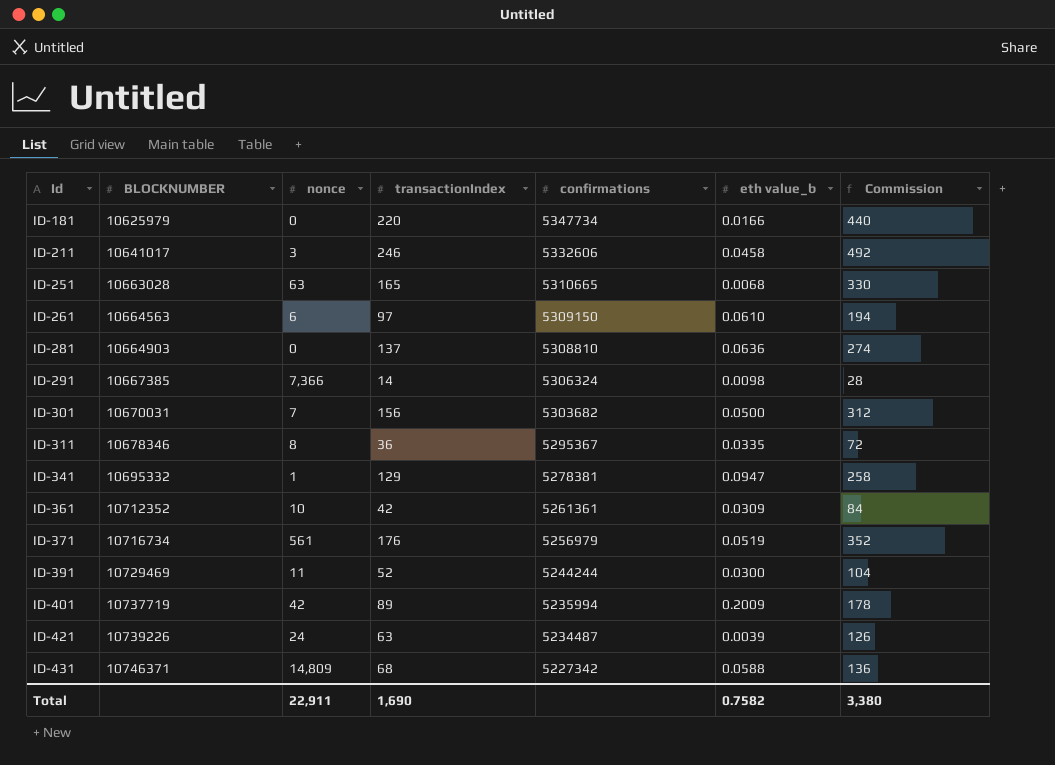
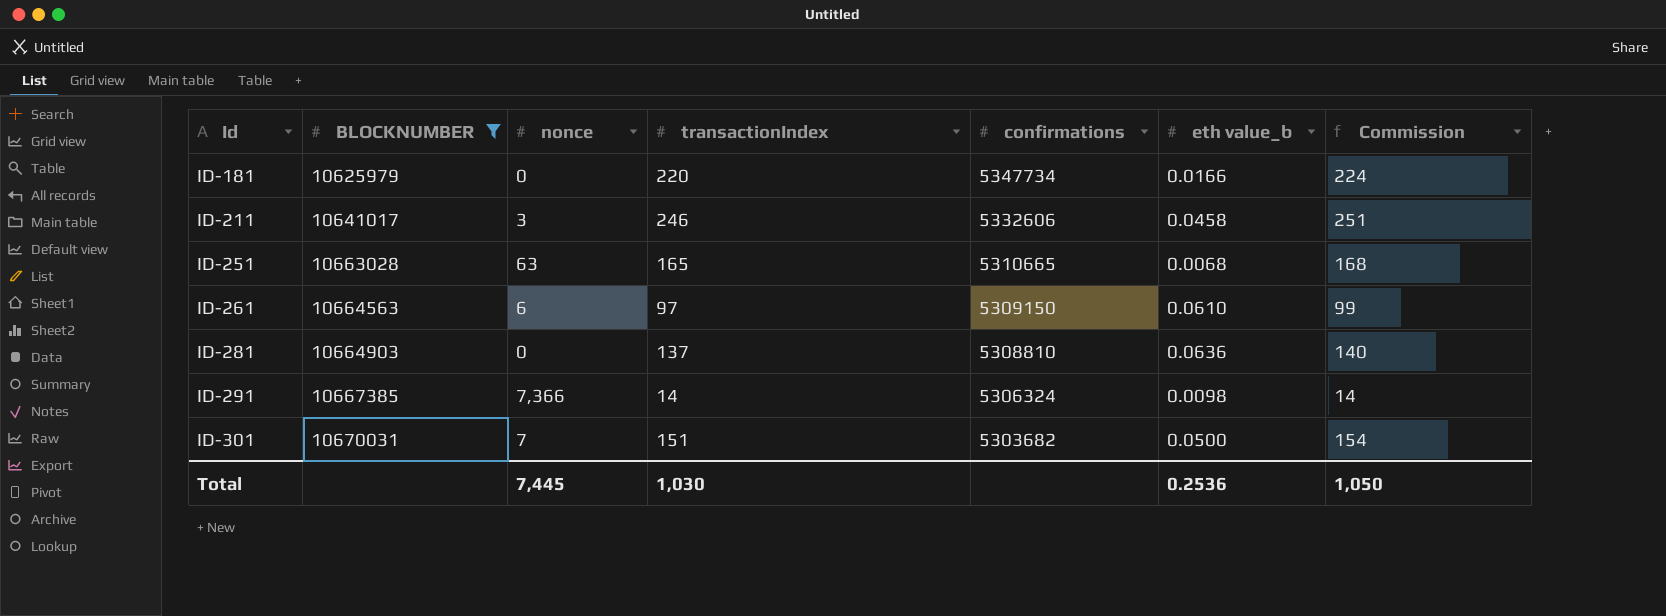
filter: none -> BLOCKNUMBER <= 10670031
column Commission | formula: [transactionIndex] * 2 -> [transactionIndex] * 1.02
ID-301 | transactionIndex: 156 -> 151
Total | nonce: 22,911 -> 7,445
Total | transactionIndex: 1,690 -> 1,030
Total | eth value_b: 0.7582 -> 0.2536
Total | Commission: 3,380 -> 1,050

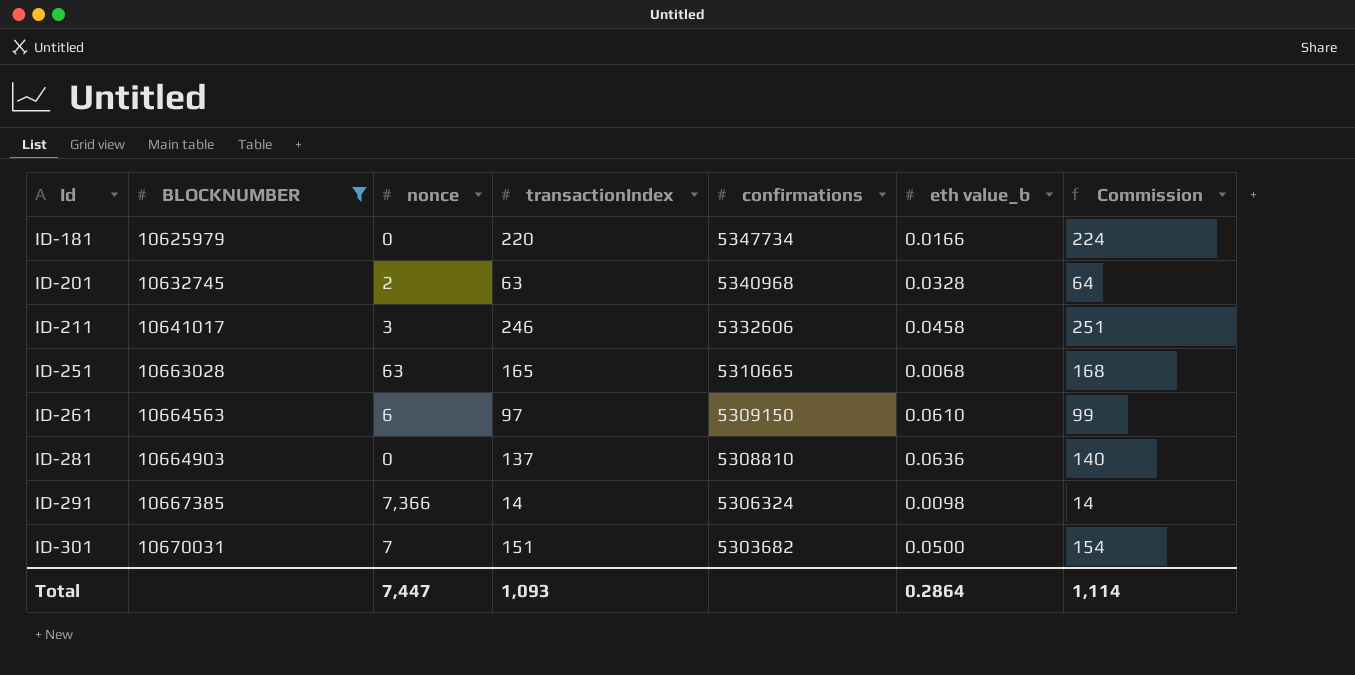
row ID-201: none -> 10632745 | 2 | 63 | 5340968 | 0.0328 | 64
Total | nonce: 7,445 -> 7,447
Total | transactionIndex: 1,030 -> 1,093
Total | eth value_b: 0.2536 -> 0.2864
Total | Commission: 1,050 -> 1,114

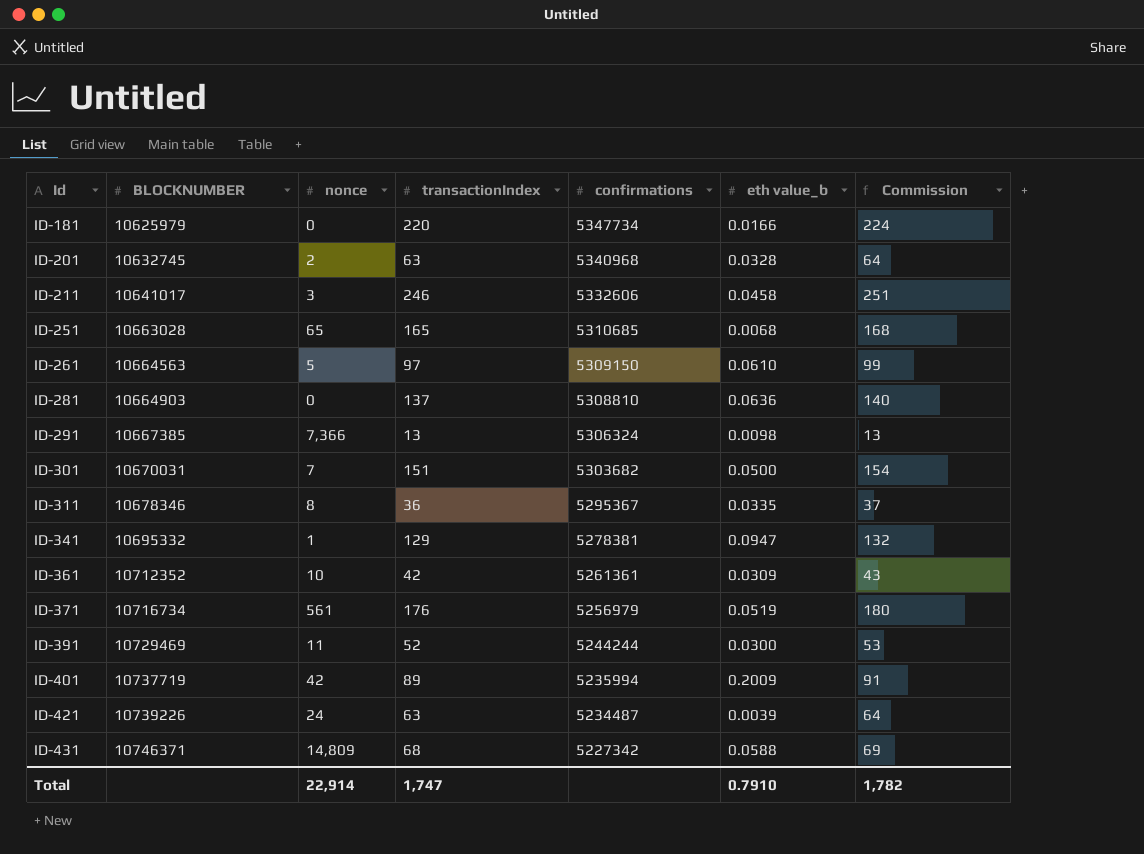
filter: BLOCKNUMBER <= 10670031 -> none
ID-251 | nonce: 63 -> 65
ID-251 | confirmations: 5310665 -> 5310685
ID-261 | nonce: 6 -> 5
ID-291 | transactionIndex: 14 -> 13
ID-291 | Commission: 14 -> 13
Total | nonce: 7,447 -> 22,914
Total | transactionIndex: 1,093 -> 1,747
Total | eth value_b: 0.2864 -> 0.7910
Total | Commission: 1,114 -> 1,782

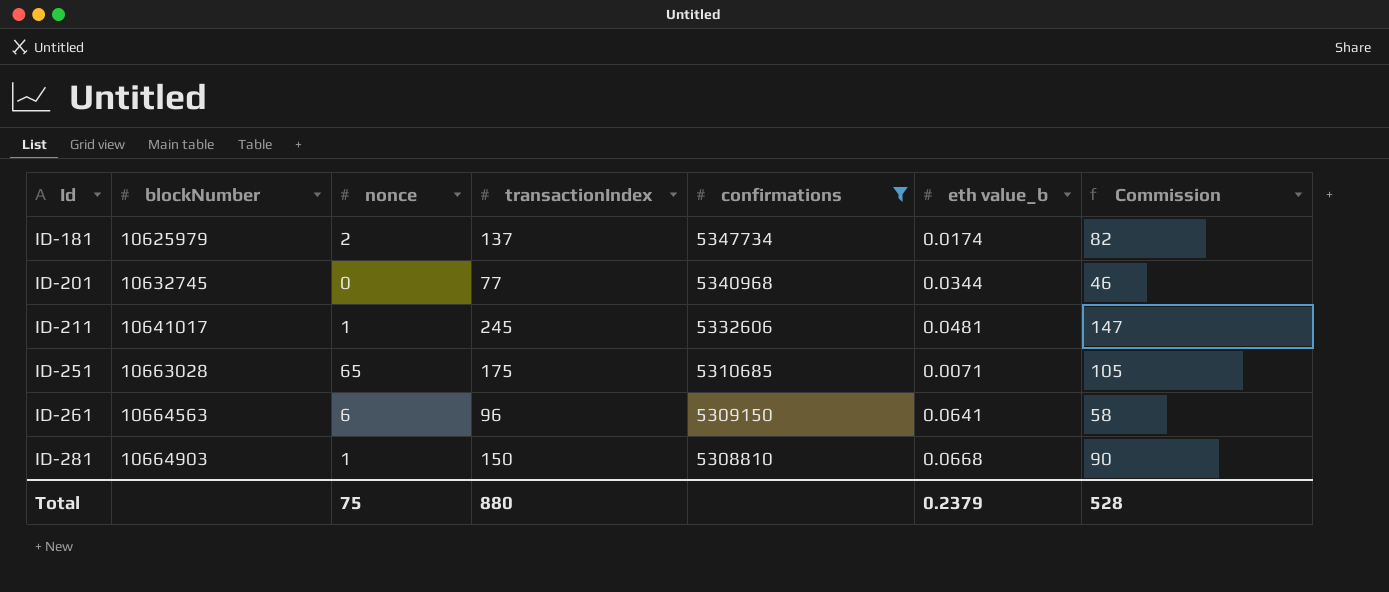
filter: none -> confirmations >= 5308810
column name: BLOCKNUMBER -> blockNumber
column Commission | formula: [transactionIndex] * 1.02 -> [transactionIndex] * 0.6
ID-181 | nonce: 0 -> 2
ID-181 | transactionIndex: 220 -> 137
ID-181 | eth value_b: 0.0166 -> 0.0174
ID-201 | nonce: 2 -> 0
ID-201 | transactionIndex: 63 -> 77
ID-201 | eth value_b: 0.0328 -> 0.0344
ID-211 | nonce: 3 -> 1
ID-211 | transactionIndex: 246 -> 245
ID-211 | eth value_b: 0.0458 -> 0.0481
ID-251 | transactionIndex: 165 -> 175
ID-251 | eth value_b: 0.0068 -> 0.0071
ID-261 | nonce: 5 -> 6
ID-261 | transactionIndex: 97 -> 96
ID-261 | eth value_b: 0.0610 -> 0.0641
ID-281 | nonce: 0 -> 1
ID-281 | transactionIndex: 137 -> 150
ID-281 | eth value_b: 0.0636 -> 0.0668
Total | nonce: 22,914 -> 75
Total | transactionIndex: 1,747 -> 880
Total | eth value_b: 0.7910 -> 0.2379
Total | Commission: 1,782 -> 528

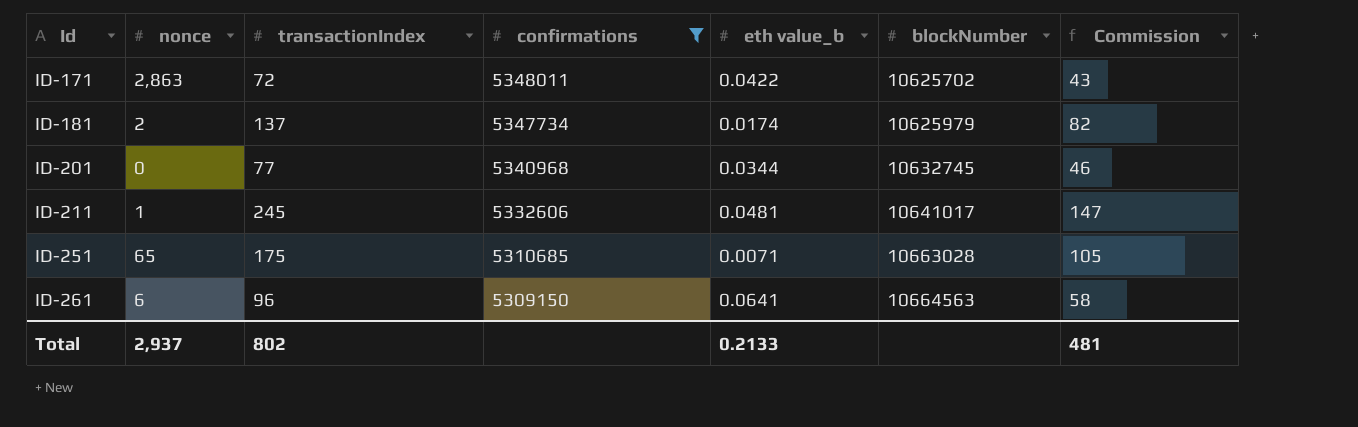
column blockNumber | position: 2 -> 6
row ID-281: 10664903 | 1 | 150 | 5308810 | 0.0668 | 90 -> none
row ID-171: none -> 2,863 | 72 | 5348011 | 0.0422 | 10625702 | 43
Total | nonce: 75 -> 2,937
Total | transactionIndex: 880 -> 802
Total | eth value_b: 0.2379 -> 0.2133
Total | Commission: 528 -> 481

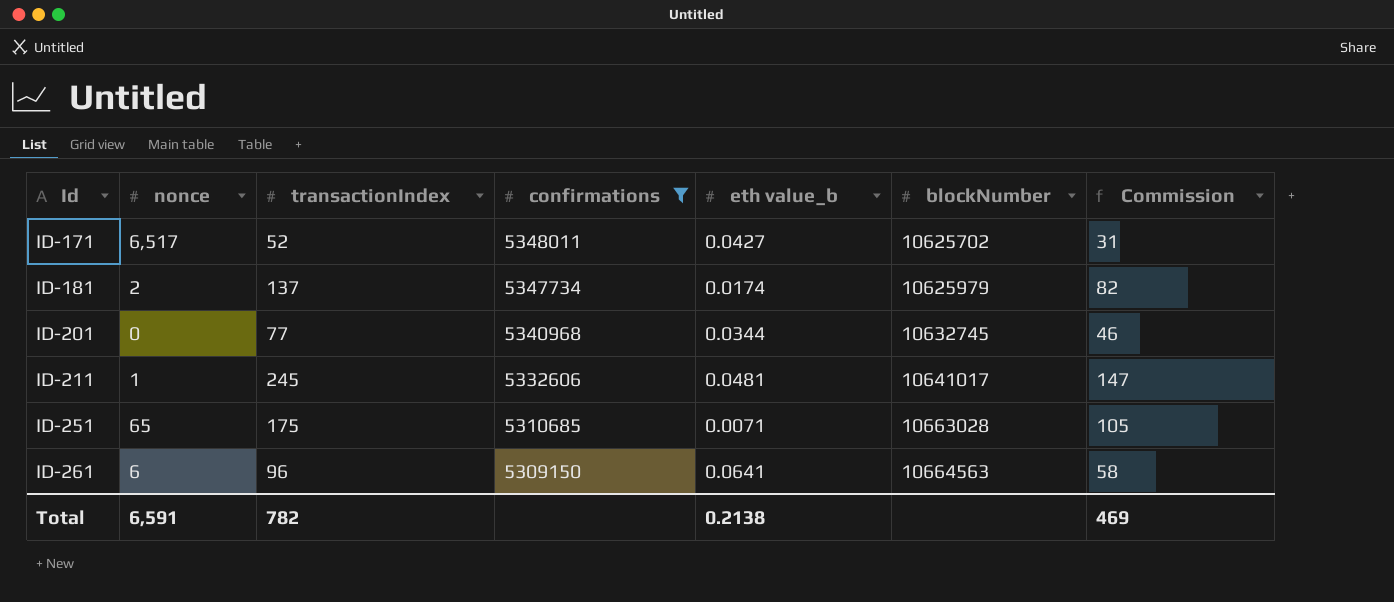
ID-171 | nonce: 2,863 -> 6,517
ID-171 | transactionIndex: 72 -> 52
ID-171 | eth value_b: 0.0422 -> 0.0427
ID-171 | Commission: 43 -> 31
Total | nonce: 2,937 -> 6,591
Total | transactionIndex: 802 -> 782
Total | eth value_b: 0.2133 -> 0.2138
Total | Commission: 481 -> 469

